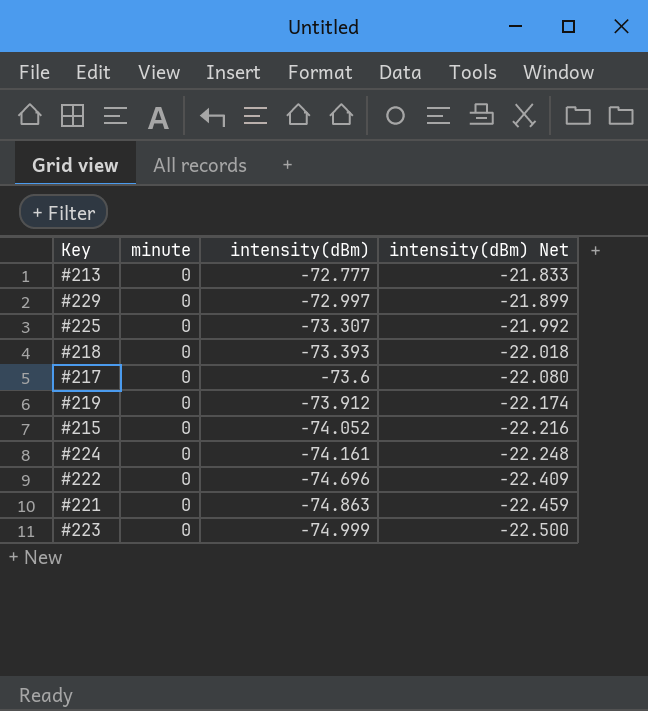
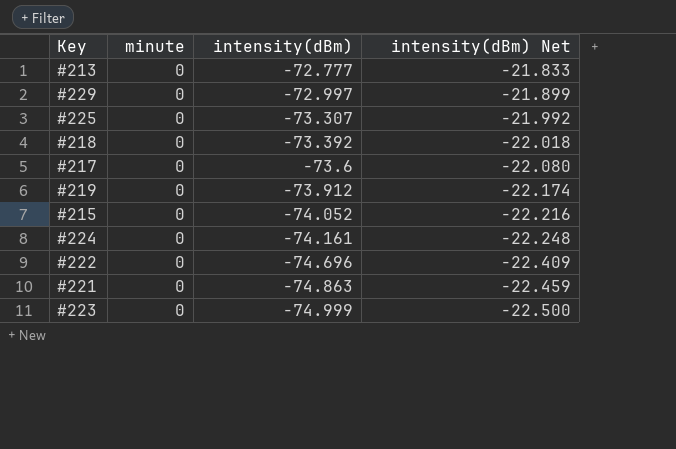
#218 | intensity(dBm): -73.393 -> -73.392

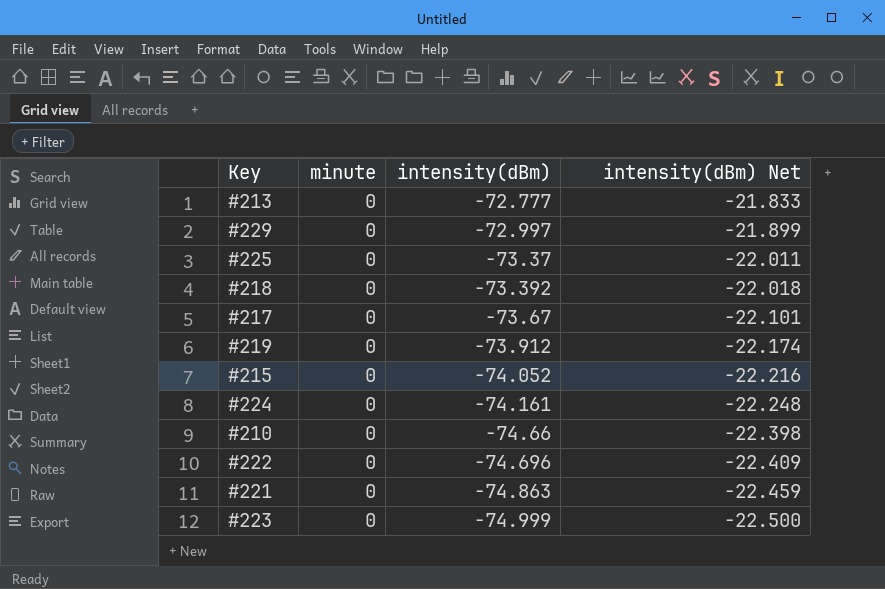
#225 | intensity(dBm): -73.307 -> -73.37
#225 | intensity(dBm) Net: -21.992 -> -22.011
#217 | intensity(dBm): -73.6 -> -73.67
#217 | intensity(dBm) Net: -22.080 -> -22.101
row #210: none -> 0 | -74.66 | -22.398

